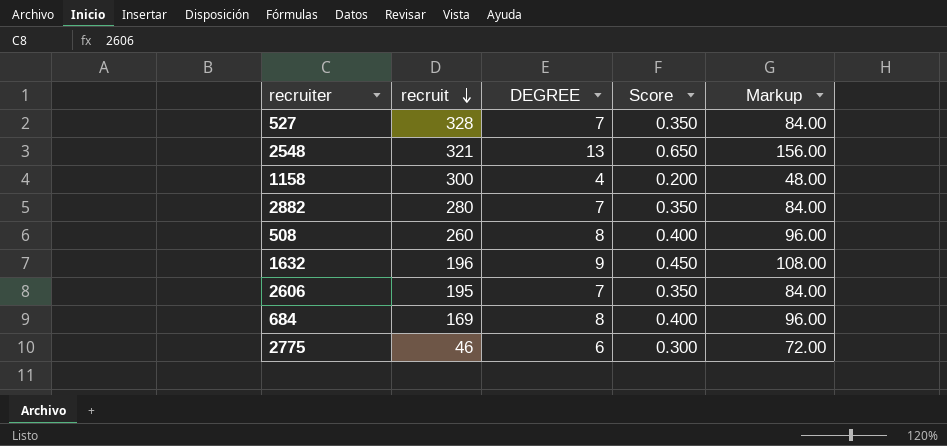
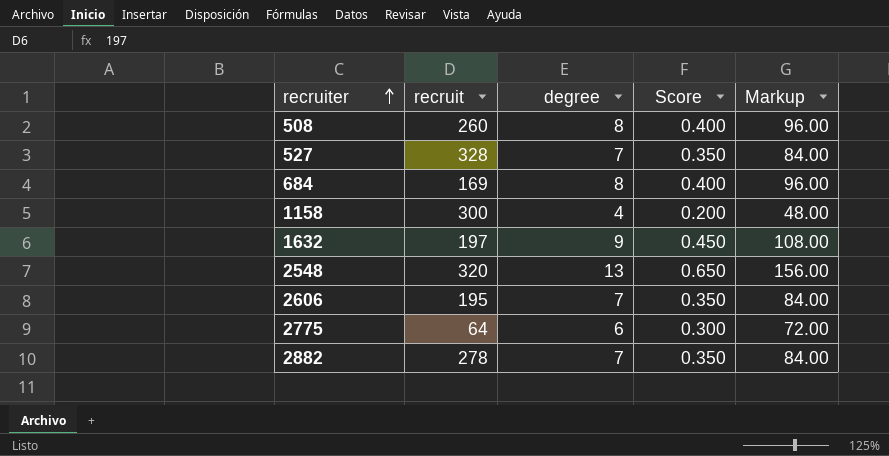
row order: recruit descending -> recruiter ascending
column name: DEGREE -> degree
1632 | recruit: 196 -> 197
2548 | recruit: 321 -> 320
2775 | recruit: 46 -> 64
2882 | recruit: 280 -> 278

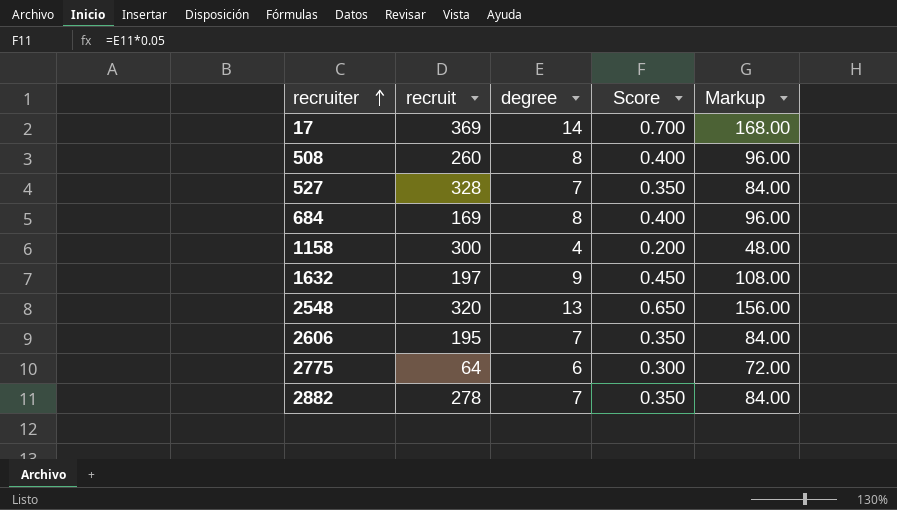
row 17: none -> 369 | 14 | 0.700 | 168.00

